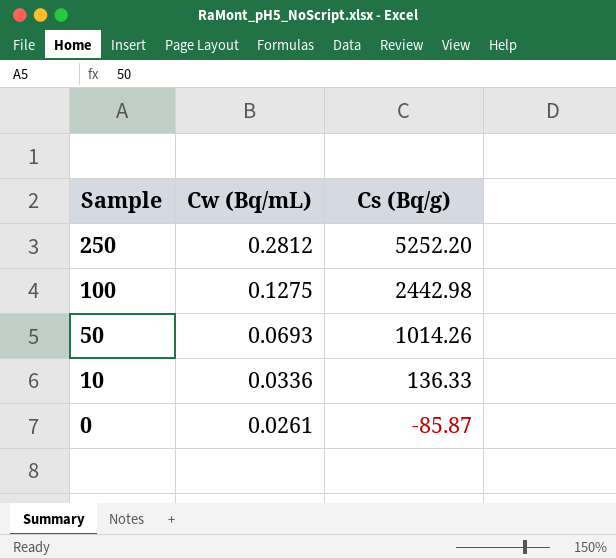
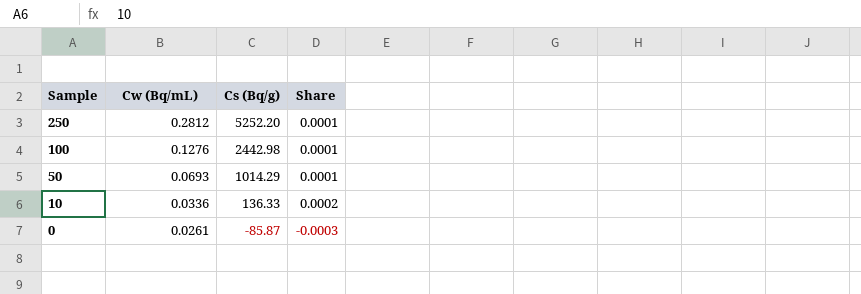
column Share | formula: none -> [Cw (Bq/mL)] / [Cs (Bq/g)]
100 | Cw (Bq/mL): 0.1275 -> 0.1276
50 | Cs (Bq/g): 1014.26 -> 1014.29

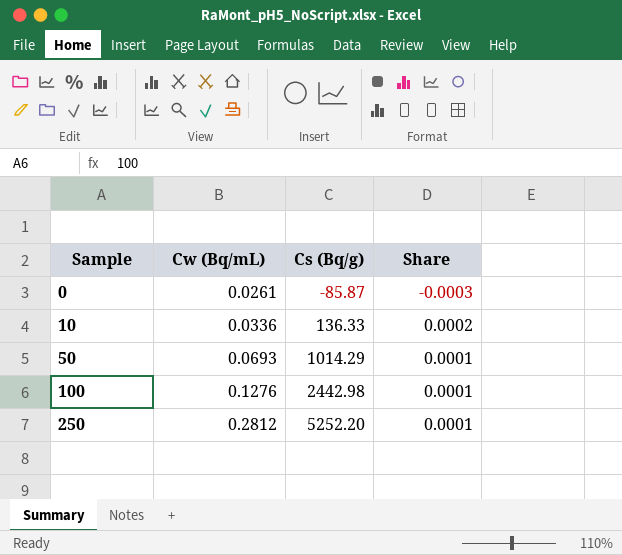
row order: Sample descending -> Sample ascending

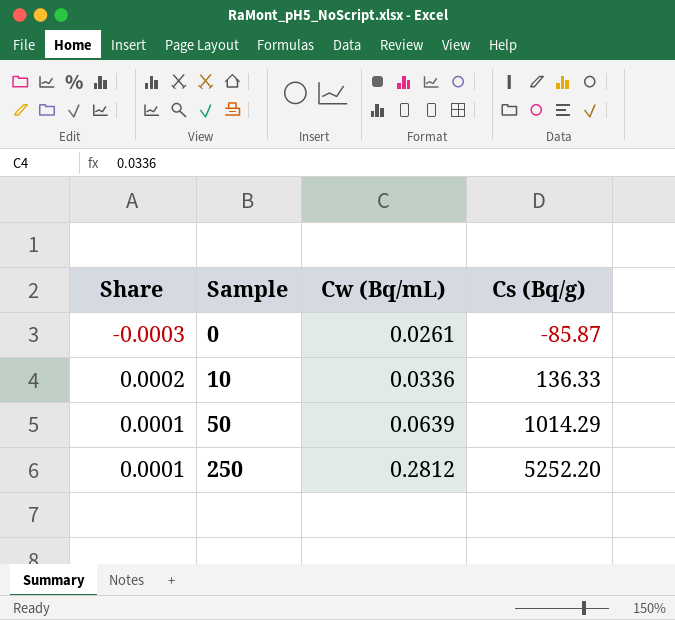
column Share | position: 4 -> 1
row 100: 0.1276 | 2442.98 | 0.0001 -> none
50 | Cw (Bq/mL): 0.0693 -> 0.0639

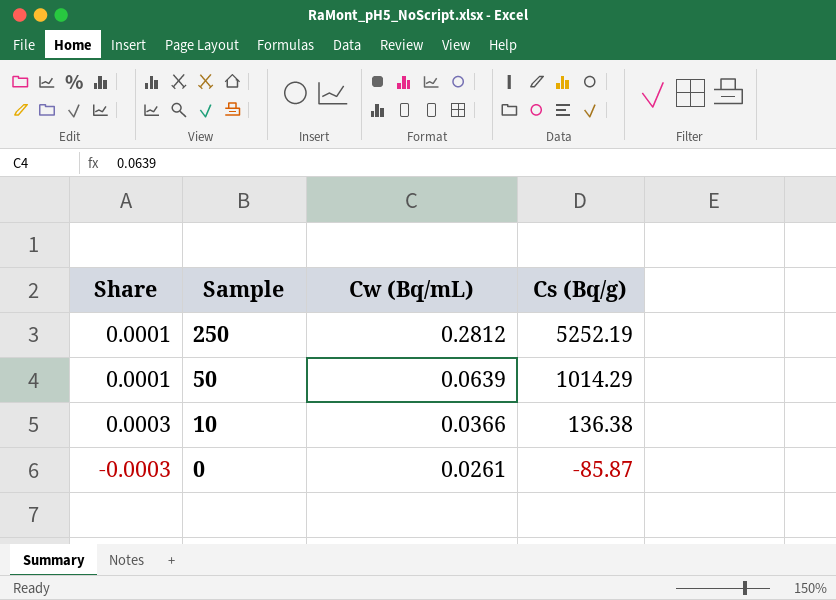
row order: Sample ascending -> Sample descending
250 | Cs (Bq/g): 5252.20 -> 5252.19
10 | Share: 0.0002 -> 0.0003
10 | Cw (Bq/mL): 0.0336 -> 0.0366
10 | Cs (Bq/g): 136.33 -> 136.38

